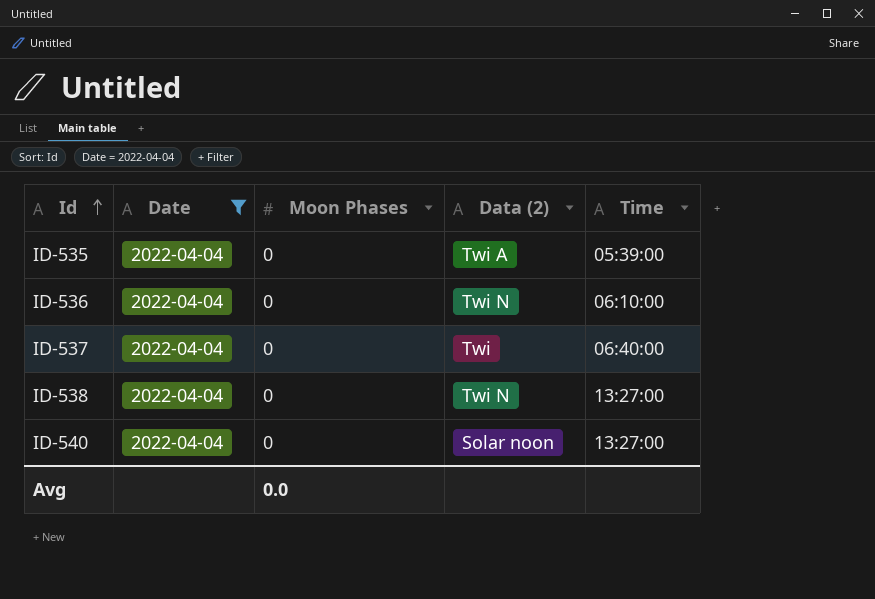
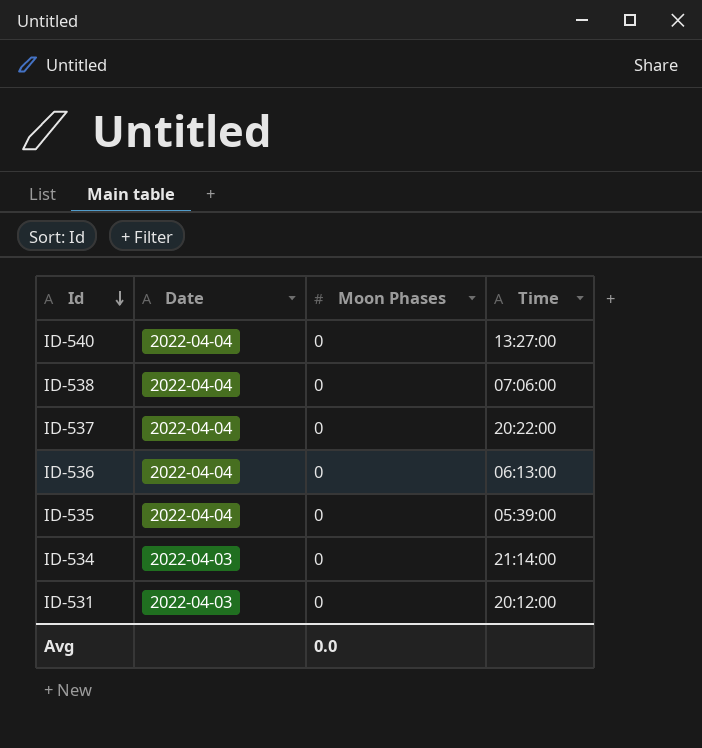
filter: Date = 2022-04-04 -> none
row order: Id ascending -> Id descending
column Data (2) | position: 4 -> none
ID-538 | Time: 13:27:00 -> 07:06:00
ID-537 | Time: 06:40:00 -> 20:22:00
ID-536 | Time: 06:10:00 -> 06:13:00

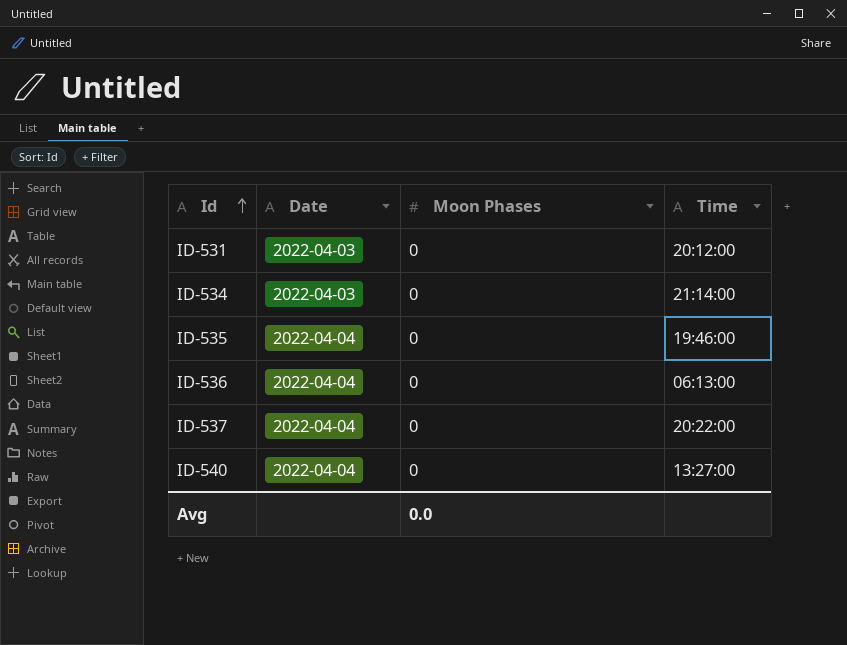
row order: Id descending -> Id ascending
row ID-538: 2022-04-04 | 0 | 07:06:00 -> none
ID-535 | Time: 05:39:00 -> 19:46:00

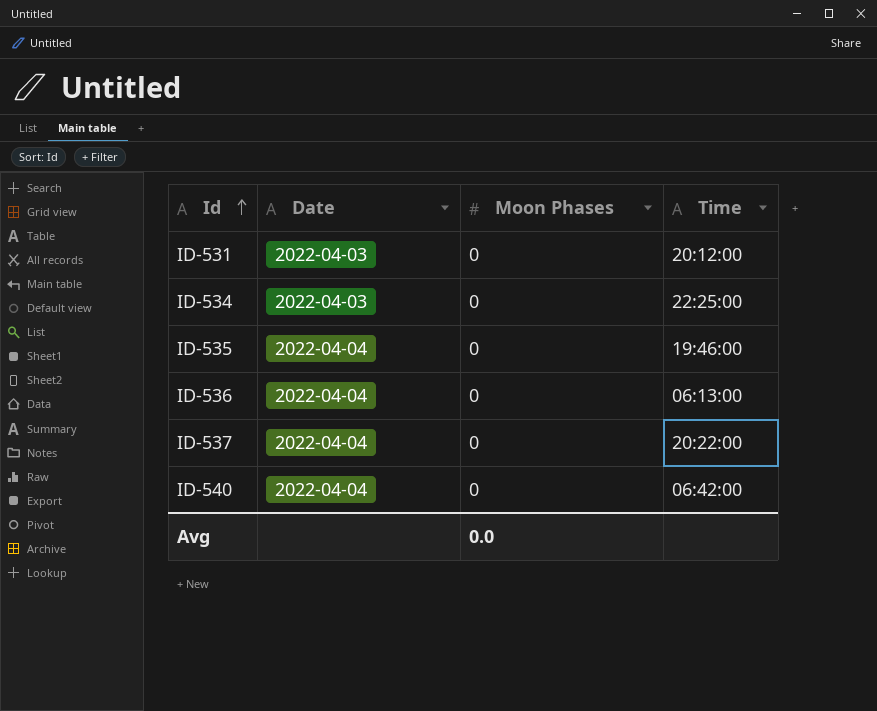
ID-534 | Time: 21:14:00 -> 22:25:00
ID-540 | Time: 13:27:00 -> 06:42:00

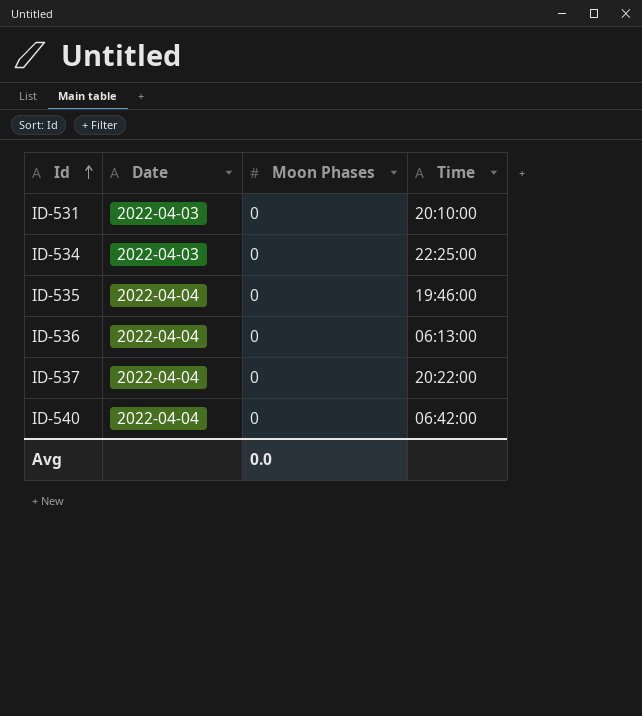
ID-531 | Time: 20:12:00 -> 20:10:00

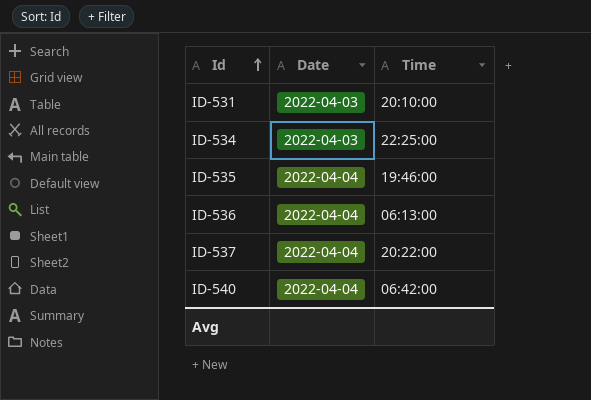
column Moon Phases | position: 3 -> none

